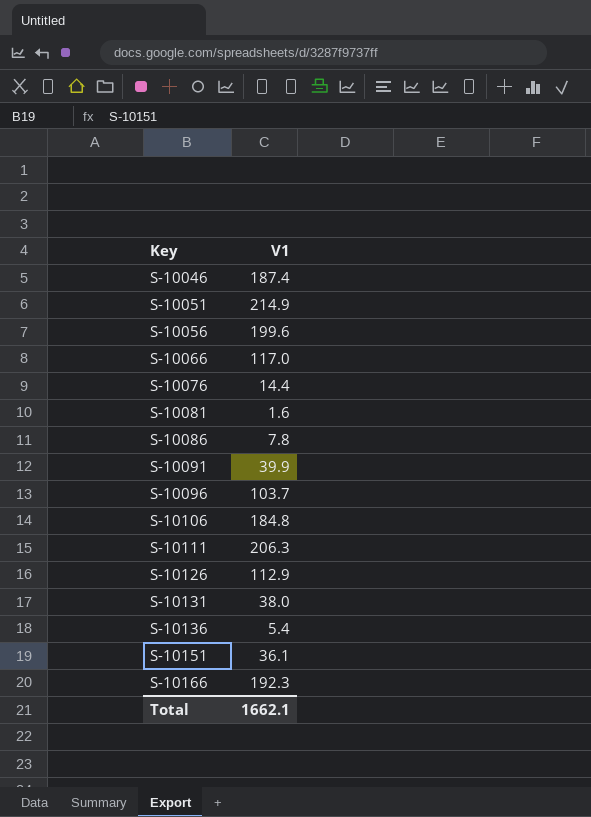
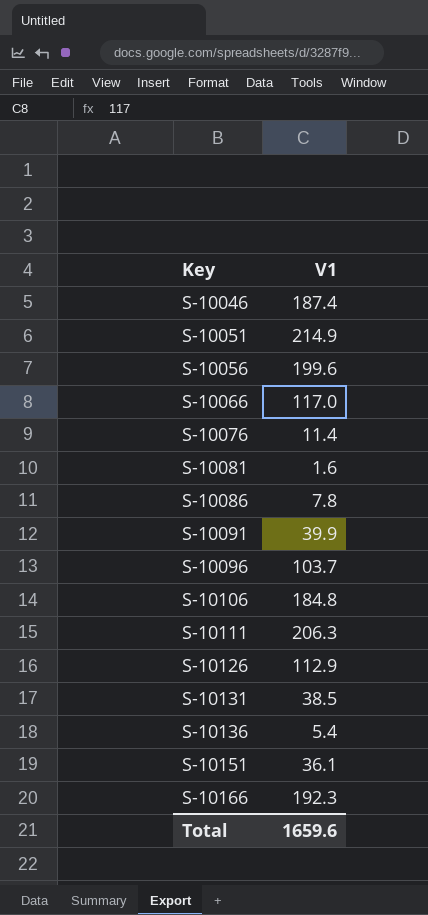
S-10076 | V1: 14.4 -> 11.4
S-10131 | V1: 38.0 -> 38.5
Total | V1: 1662.1 -> 1659.6

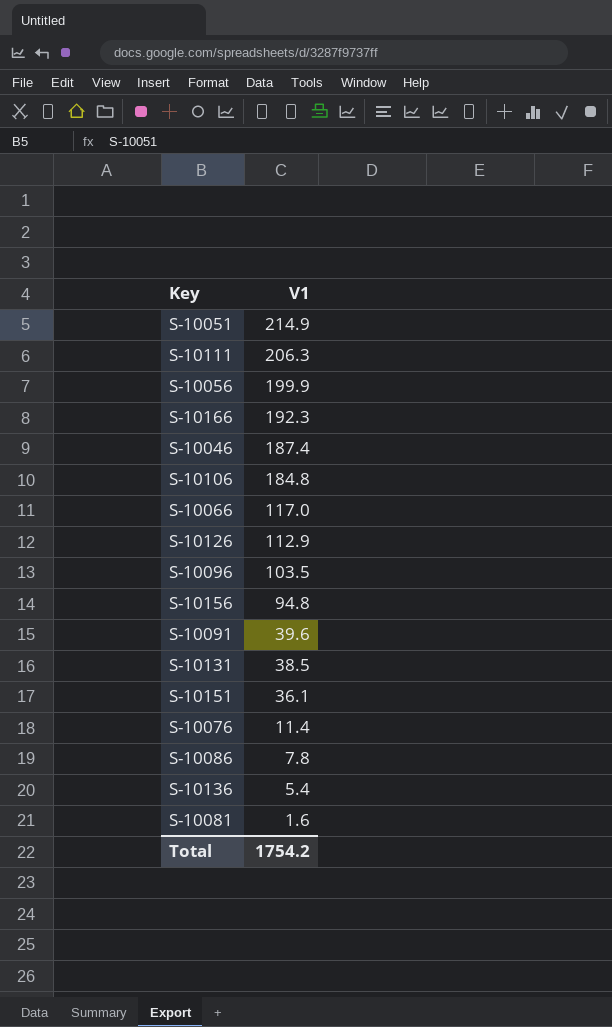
row order: Key ascending -> V1 descending
S-10056 | V1: 199.6 -> 199.9
S-10096 | V1: 103.7 -> 103.5
row S-10156: none -> 94.8
S-10091 | V1: 39.9 -> 39.6
Total | V1: 1659.6 -> 1754.2

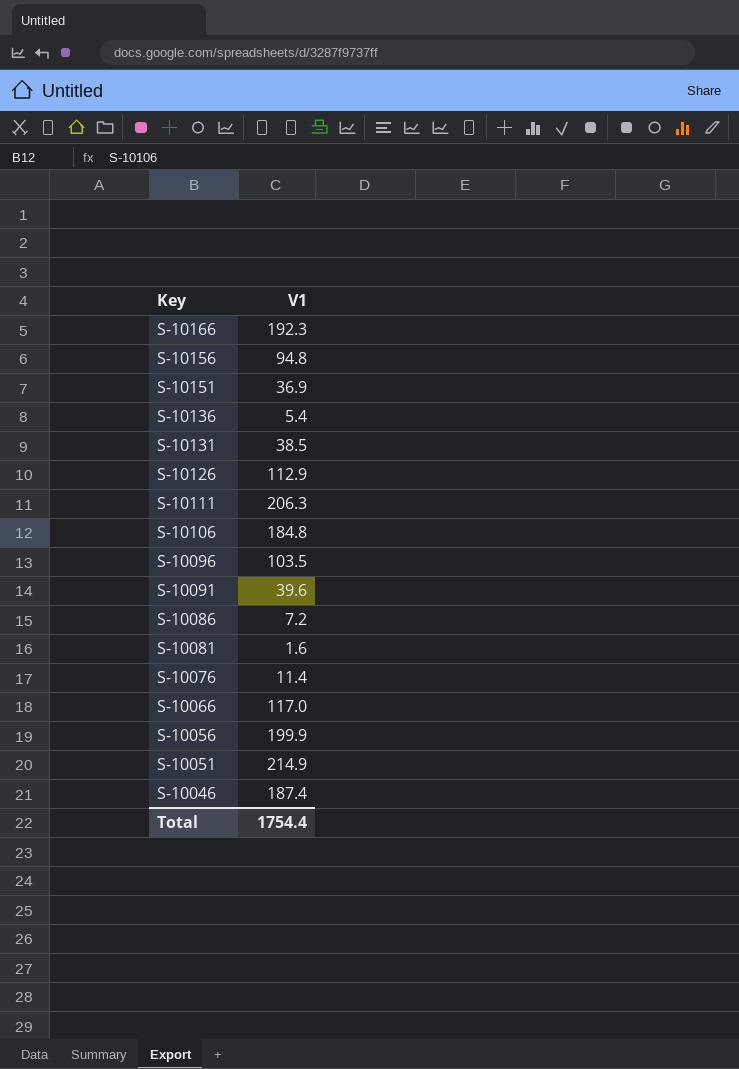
row order: V1 descending -> Key descending
S-10151 | V1: 36.1 -> 36.9
S-10086 | V1: 7.8 -> 7.2
Total | V1: 1754.2 -> 1754.4

